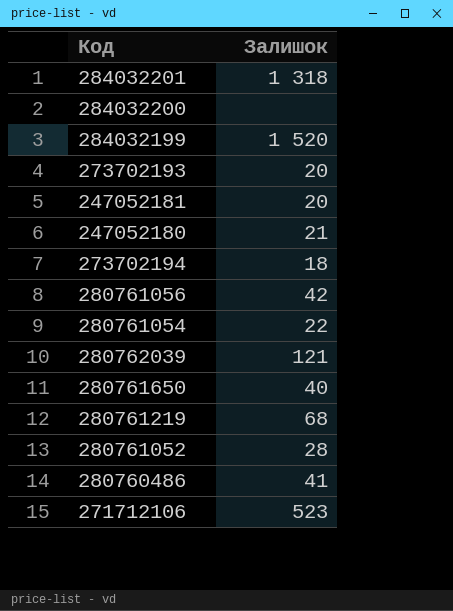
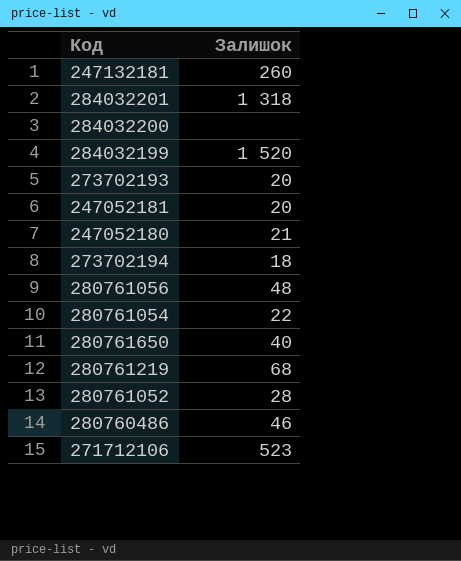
row 280762039: 121 -> none
row 247132181: none -> 260
280761056 | Залишок: 42 -> 48
280760486 | Залишок: 41 -> 46

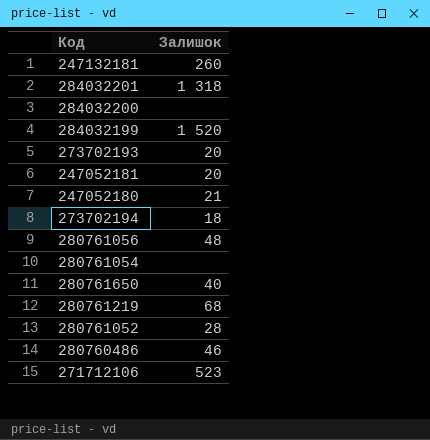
280761054 | Залишок: 22 -> none

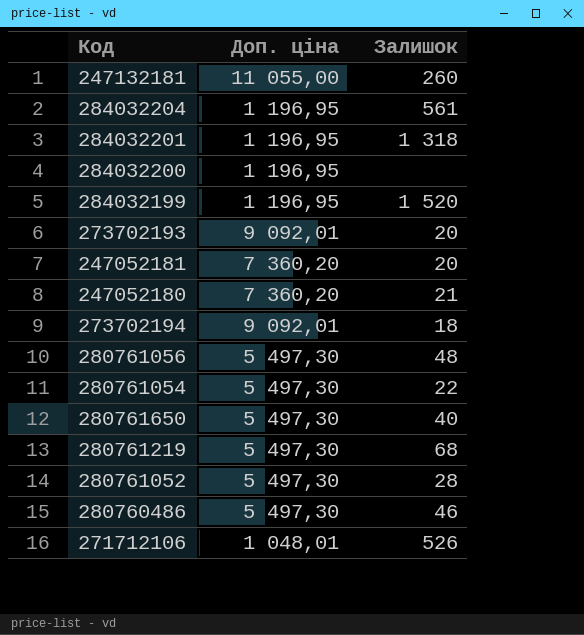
column Доп. ціна | position: none -> 2
row 284032204: none -> 1 196,95 | 561
280761054 | Залишок: none -> 22
271712106 | Залишок: 523 -> 526

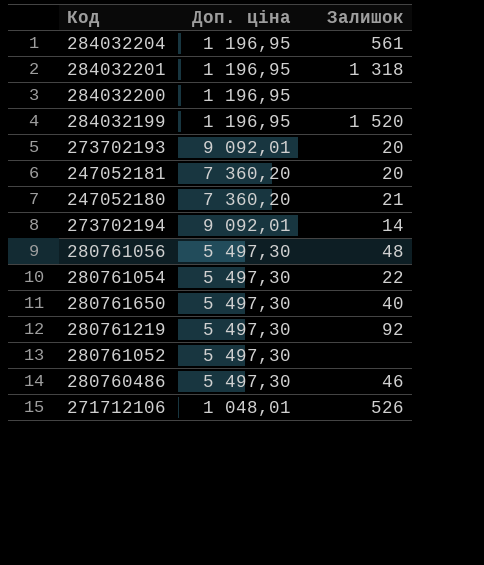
row 247132181: 11 055,00 | 260 -> none
273702194 | Залишок: 18 -> 14
280761219 | Залишок: 68 -> 92
280761052 | Залишок: 28 -> none

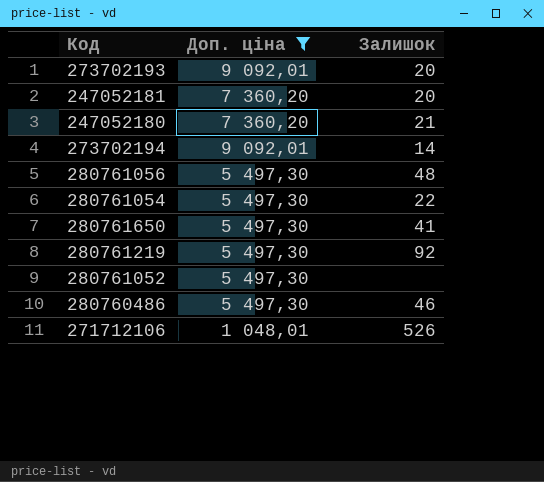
filter: none -> Доп. ціна != 1 196,95
280761650 | Залишок: 40 -> 41

